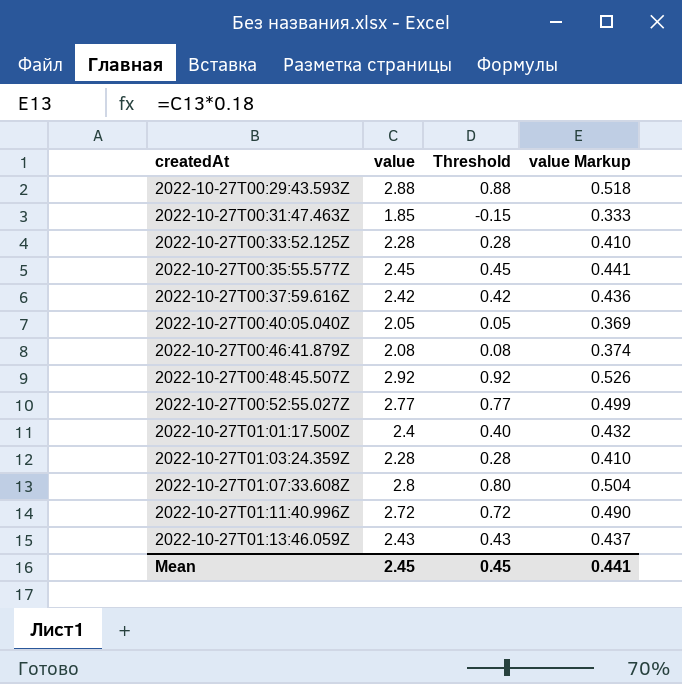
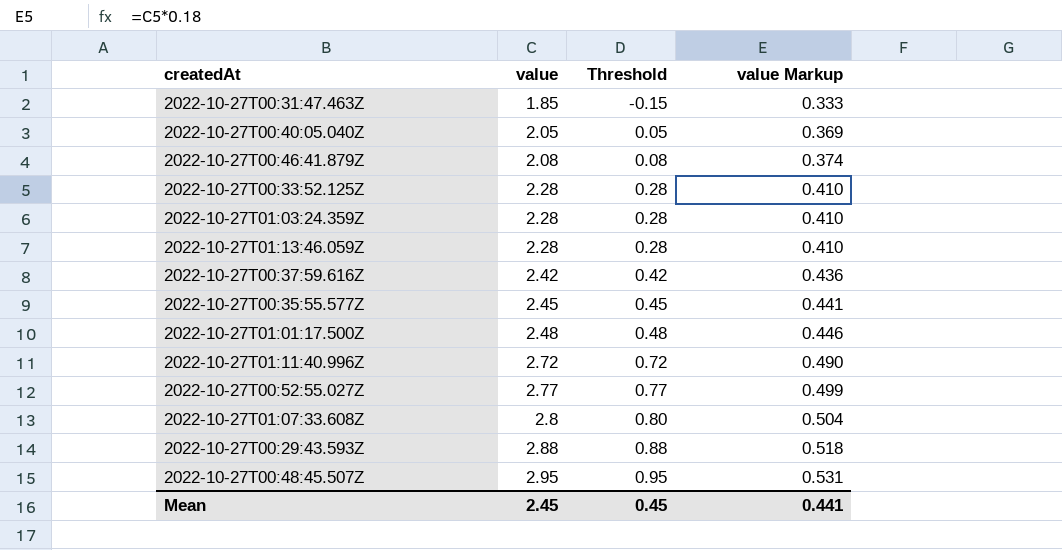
row order: createdAt ascending -> value ascending
2022-10-27T01:13:46.059Z | value: 2.43 -> 2.28
2022-10-27T01:13:46.059Z | Threshold: 0.43 -> 0.28
2022-10-27T01:13:46.059Z | value Markup: 0.437 -> 0.410
2022-10-27T01:01:17.500Z | value: 2.4 -> 2.48
2022-10-27T01:01:17.500Z | Threshold: 0.40 -> 0.48
2022-10-27T01:01:17.500Z | value Markup: 0.432 -> 0.446
2022-10-27T00:48:45.507Z | value: 2.92 -> 2.95
2022-10-27T00:48:45.507Z | Threshold: 0.92 -> 0.95
2022-10-27T00:48:45.507Z | value Markup: 0.526 -> 0.531

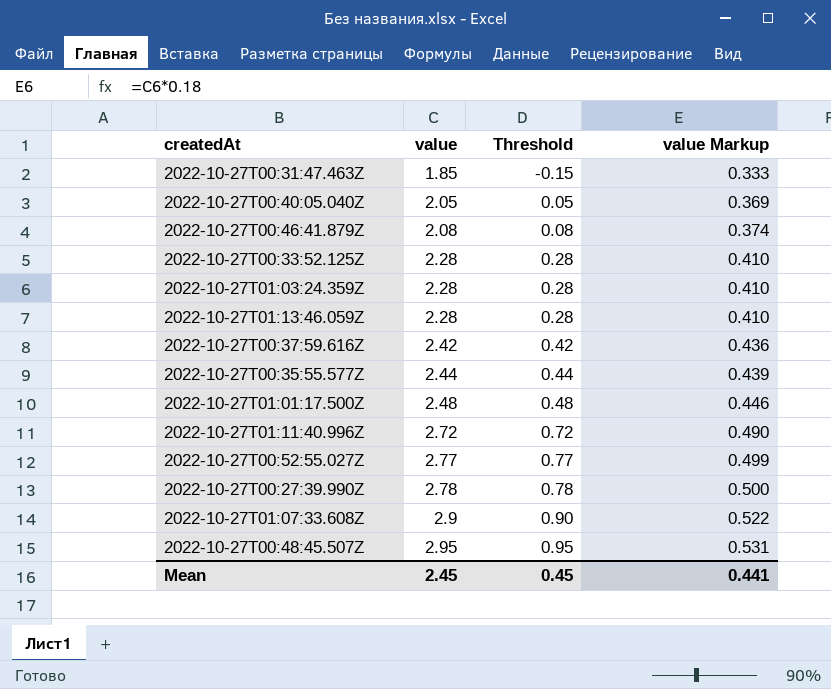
row 2022-10-27T00:29:43.593Z: 2.88 | 0.88 | 0.518 -> none
2022-10-27T00:35:55.577Z | value: 2.45 -> 2.44
2022-10-27T00:35:55.577Z | Threshold: 0.45 -> 0.44
2022-10-27T00:35:55.577Z | value Markup: 0.441 -> 0.439
row 2022-10-27T00:27:39.990Z: none -> 2.78 | 0.78 | 0.500
2022-10-27T01:07:33.608Z | value: 2.8 -> 2.9
2022-10-27T01:07:33.608Z | Threshold: 0.80 -> 0.90
2022-10-27T01:07:33.608Z | value Markup: 0.504 -> 0.522

